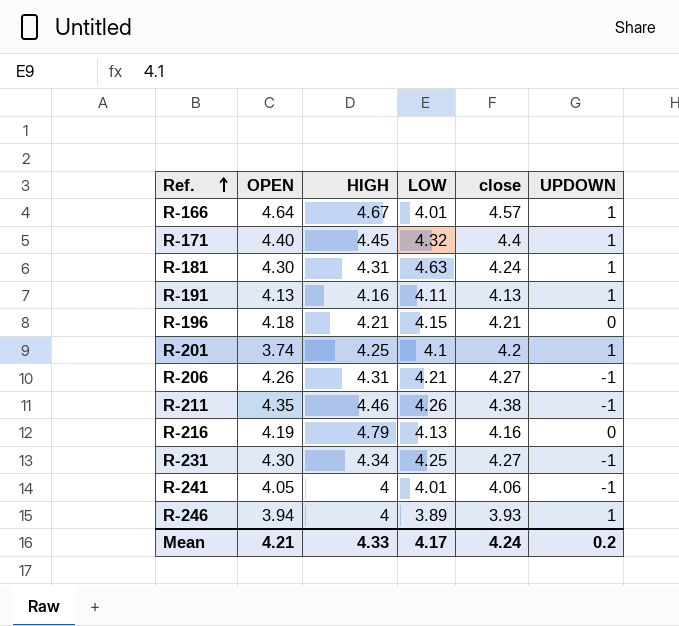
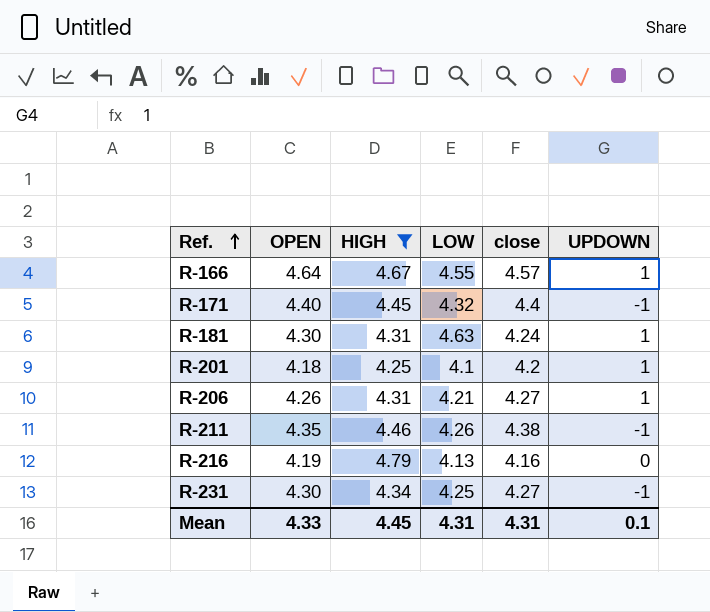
filter: none -> HIGH >= 4.25
R-166 | LOW: 4.01 -> 4.55
R-171 | UPDOWN: 1 -> -1
R-201 | OPEN: 3.74 -> 4.18
R-206 | UPDOWN: -1 -> 1
Mean | OPEN: 4.21 -> 4.33
Mean | HIGH: 4.33 -> 4.45
Mean | LOW: 4.17 -> 4.31
Mean | close: 4.24 -> 4.31
Mean | UPDOWN: 0.2 -> 0.1

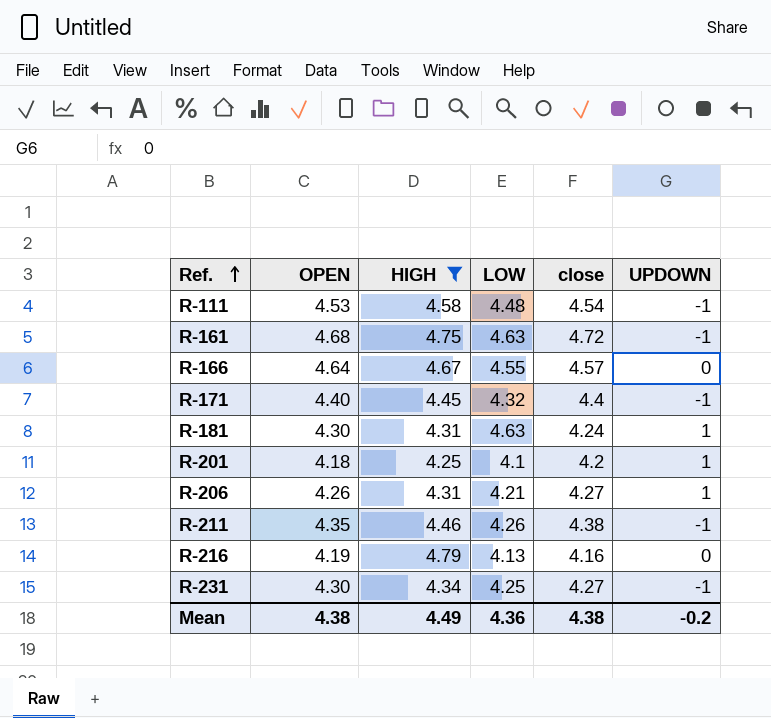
row R-111: none -> 4.53 | 4.58 | 4.48 | 4.54 | -1
row R-161: none -> 4.68 | 4.75 | 4.63 | 4.72 | -1
R-166 | UPDOWN: 1 -> 0
Mean | OPEN: 4.33 -> 4.38
Mean | HIGH: 4.45 -> 4.49
Mean | LOW: 4.31 -> 4.36
Mean | close: 4.31 -> 4.38
Mean | UPDOWN: 0.1 -> -0.2

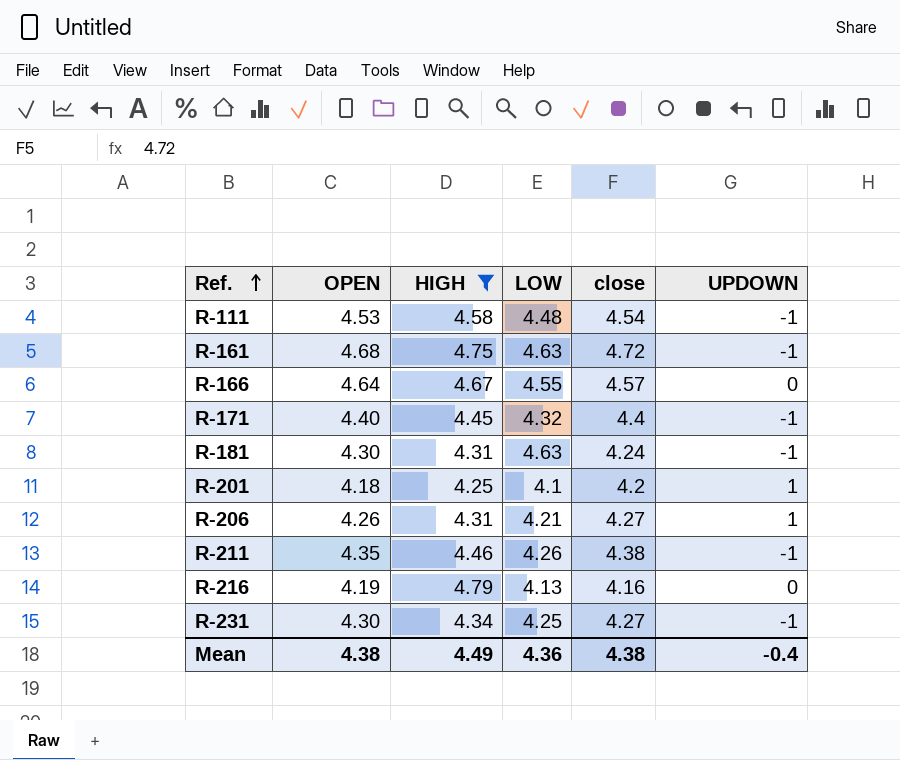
R-181 | UPDOWN: 1 -> -1
Mean | UPDOWN: -0.2 -> -0.4

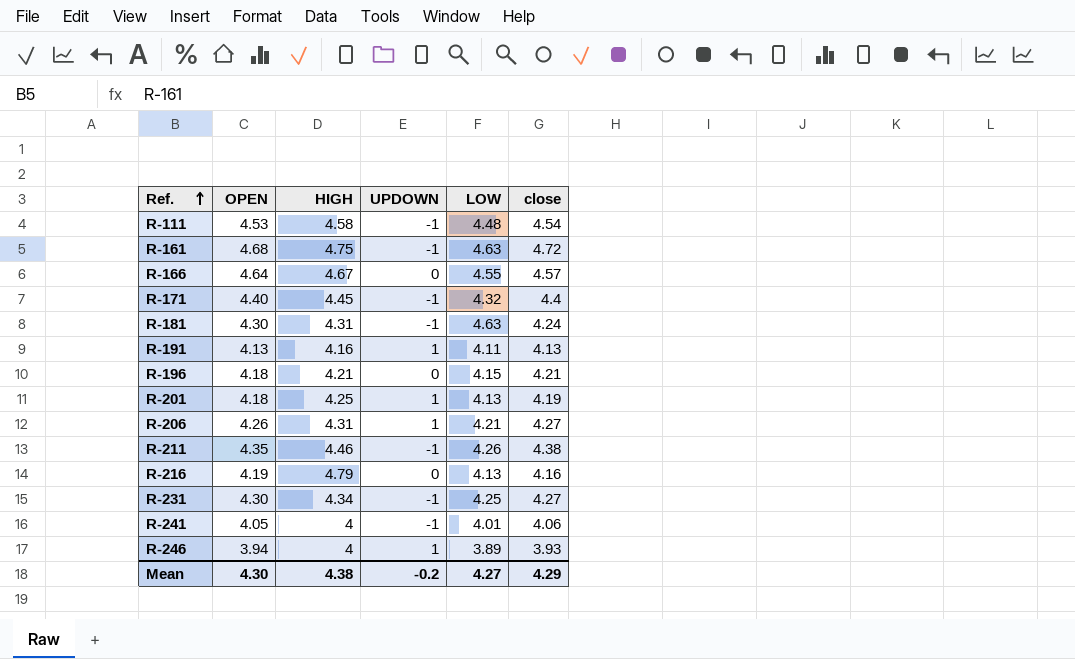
filter: HIGH >= 4.25 -> none
column UPDOWN | position: 6 -> 4
R-201 | LOW: 4.1 -> 4.13
R-201 | close: 4.2 -> 4.19
Mean | OPEN: 4.38 -> 4.30
Mean | HIGH: 4.49 -> 4.38
Mean | UPDOWN: -0.4 -> -0.2
Mean | LOW: 4.36 -> 4.27
Mean | close: 4.38 -> 4.29

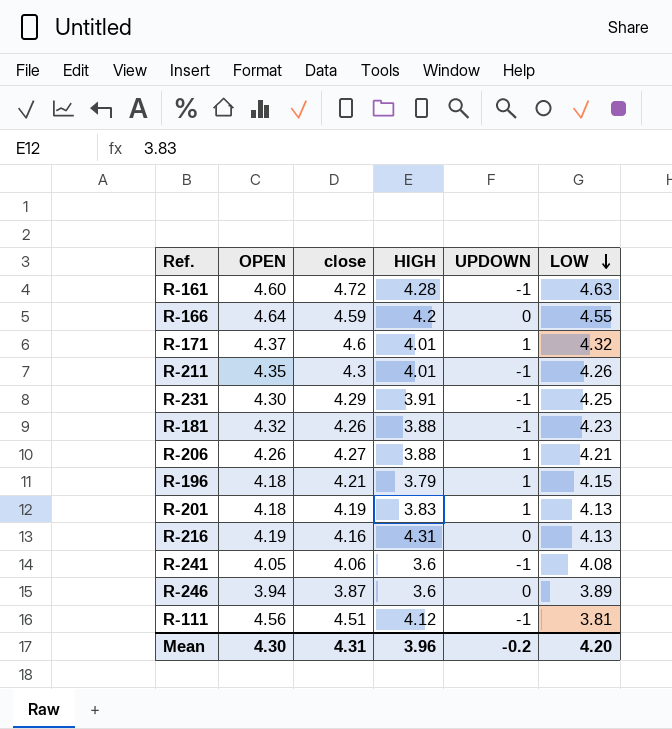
row order: Ref. ascending -> LOW descending
column close | position: 6 -> 3
row R-191: 4.13 | 4.16 | 1 | 4.11 | 4.13 -> none
R-161 | OPEN: 4.68 -> 4.60
R-161 | HIGH: 4.75 -> 4.28
R-166 | close: 4.57 -> 4.59
R-166 | HIGH: 4.67 -> 4.2
R-171 | OPEN: 4.40 -> 4.37
R-171 | close: 4.4 -> 4.6
R-171 | HIGH: 4.45 -> 4.01
R-171 | UPDOWN: -1 -> 1
R-211 | close: 4.38 -> 4.3
R-211 | HIGH: 4.46 -> 4.01
R-231 | close: 4.27 -> 4.29
R-231 | HIGH: 4.34 -> 3.91
R-181 | OPEN: 4.30 -> 4.32
R-181 | close: 4.24 -> 4.26
R-181 | HIGH: 4.31 -> 3.88
R-181 | LOW: 4.63 -> 4.23
R-206 | HIGH: 4.31 -> 3.88
R-196 | HIGH: 4.21 -> 3.79
R-196 | UPDOWN: 0 -> 1
R-201 | HIGH: 4.25 -> 3.83
R-216 | HIGH: 4.79 -> 4.31
R-241 | HIGH: 4 -> 3.6
R-241 | LOW: 4.01 -> 4.08
R-246 | close: 3.93 -> 3.87
R-246 | HIGH: 4 -> 3.6
R-246 | UPDOWN: 1 -> 0
R-111 | OPEN: 4.53 -> 4.56
R-111 | close: 4.54 -> 4.51
R-111 | HIGH: 4.58 -> 4.12
R-111 | LOW: 4.48 -> 3.81
Mean | close: 4.29 -> 4.31
Mean | HIGH: 4.38 -> 3.96
Mean | LOW: 4.27 -> 4.20

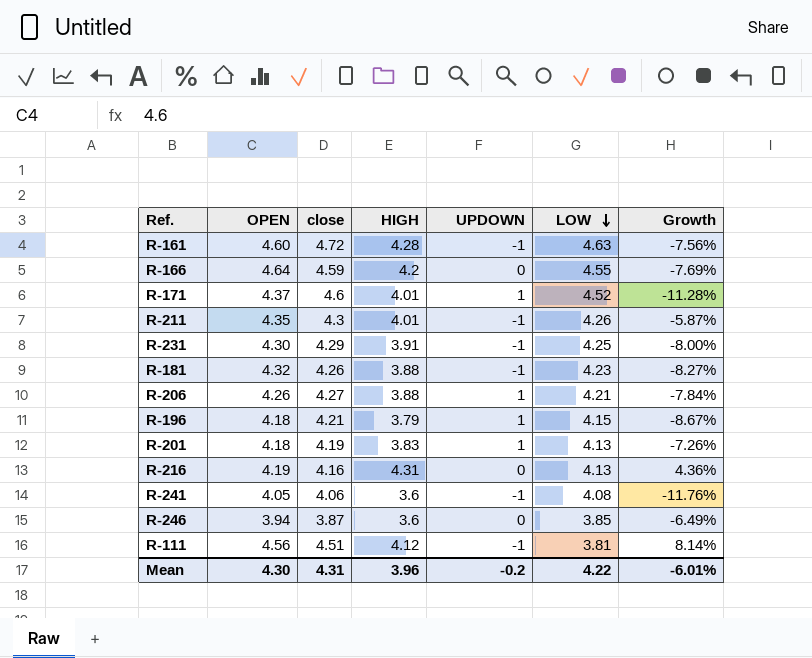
column Growth | formula: none -> ([HIGH] - [LOW]) / [LOW]
R-171 | LOW: 4.32 -> 4.52
R-246 | LOW: 3.89 -> 3.85
Mean | LOW: 4.20 -> 4.22

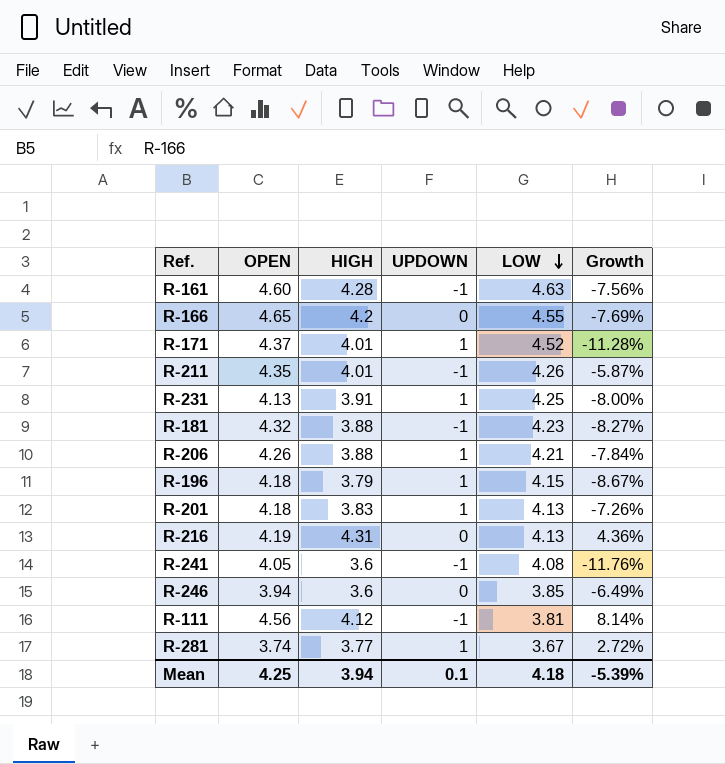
column close | position: 3 -> none
R-166 | OPEN: 4.64 -> 4.65
R-231 | OPEN: 4.30 -> 4.13
R-231 | UPDOWN: -1 -> 1
row R-281: none -> 3.74 | 3.77 | 1 | 3.67 | 2.72%
Mean | OPEN: 4.30 -> 4.25
Mean | HIGH: 3.96 -> 3.94
Mean | UPDOWN: -0.2 -> 0.1
Mean | LOW: 4.22 -> 4.18
Mean | Growth: -6.01% -> -5.39%

